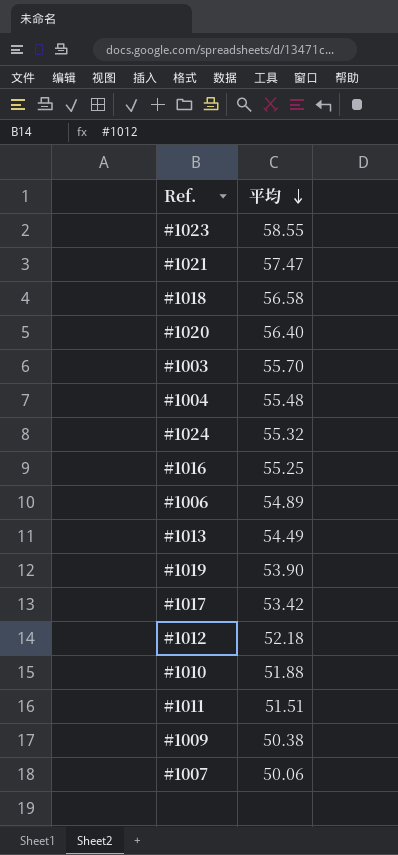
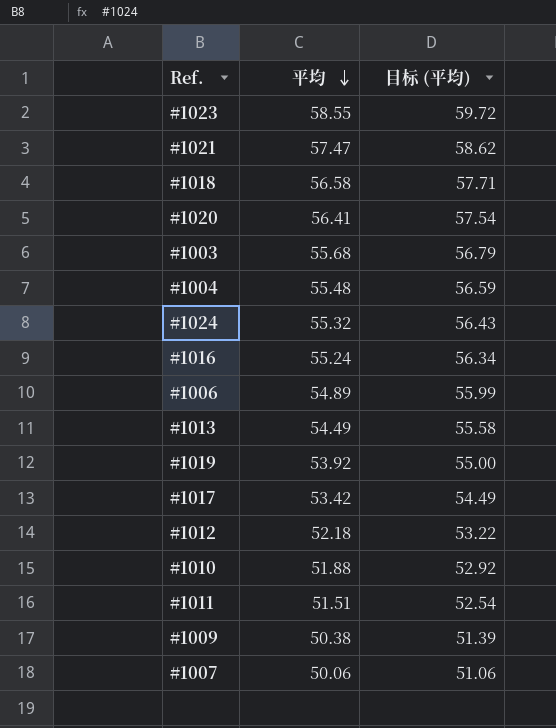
column 目标 (平均) | formula: none -> [平均] * 1.02
#1020 | 平均: 56.40 -> 56.41
#1003 | 平均: 55.70 -> 55.68
#1016 | 平均: 55.25 -> 55.24
#1019 | 平均: 53.90 -> 53.92

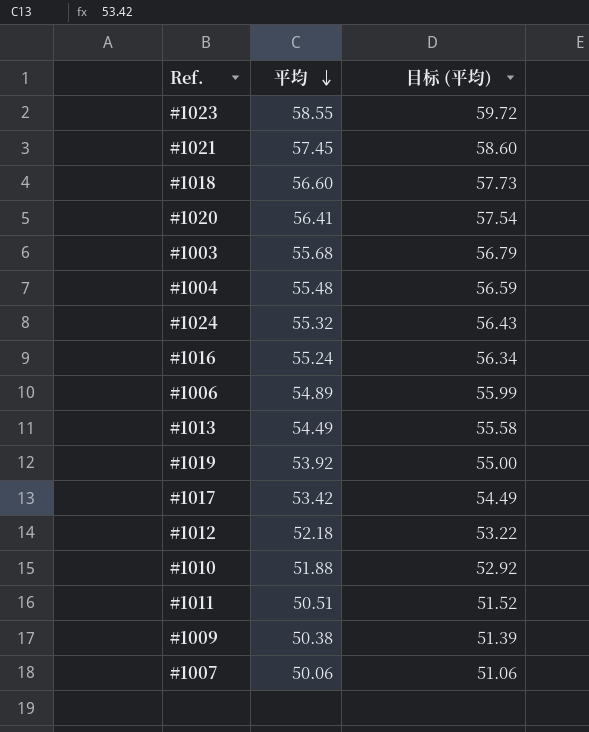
#1021 | 平均: 57.47 -> 57.45
#1021 | 目标 (平均): 58.62 -> 58.60
#1018 | 平均: 56.58 -> 56.60
#1018 | 目标 (平均): 57.71 -> 57.73
#1011 | 平均: 51.51 -> 50.51
#1011 | 目标 (平均): 52.54 -> 51.52

